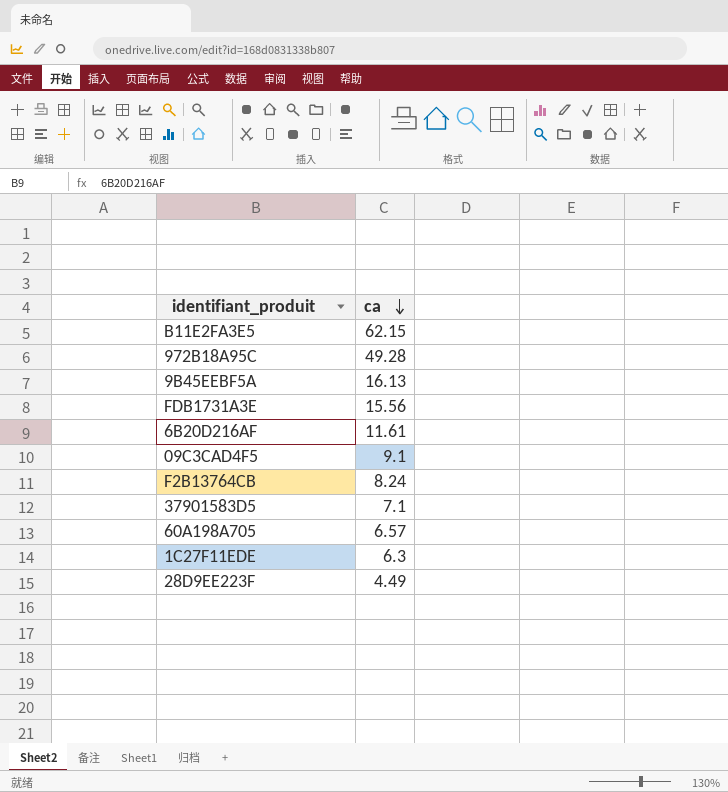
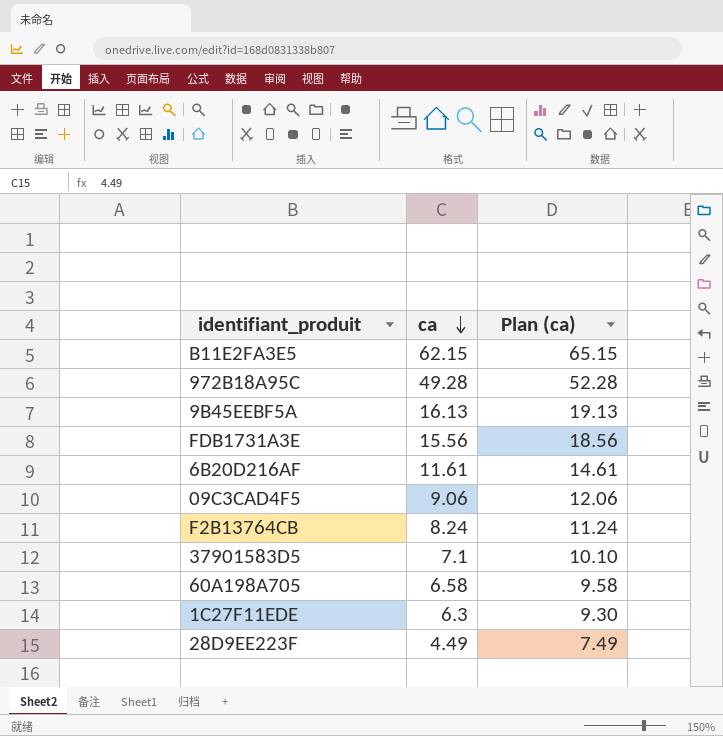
column Plan (ca) | formula: none -> [ca] + 3
09C3CAD4F5 | ca: 9.1 -> 9.06
60A198A705 | ca: 6.57 -> 6.58

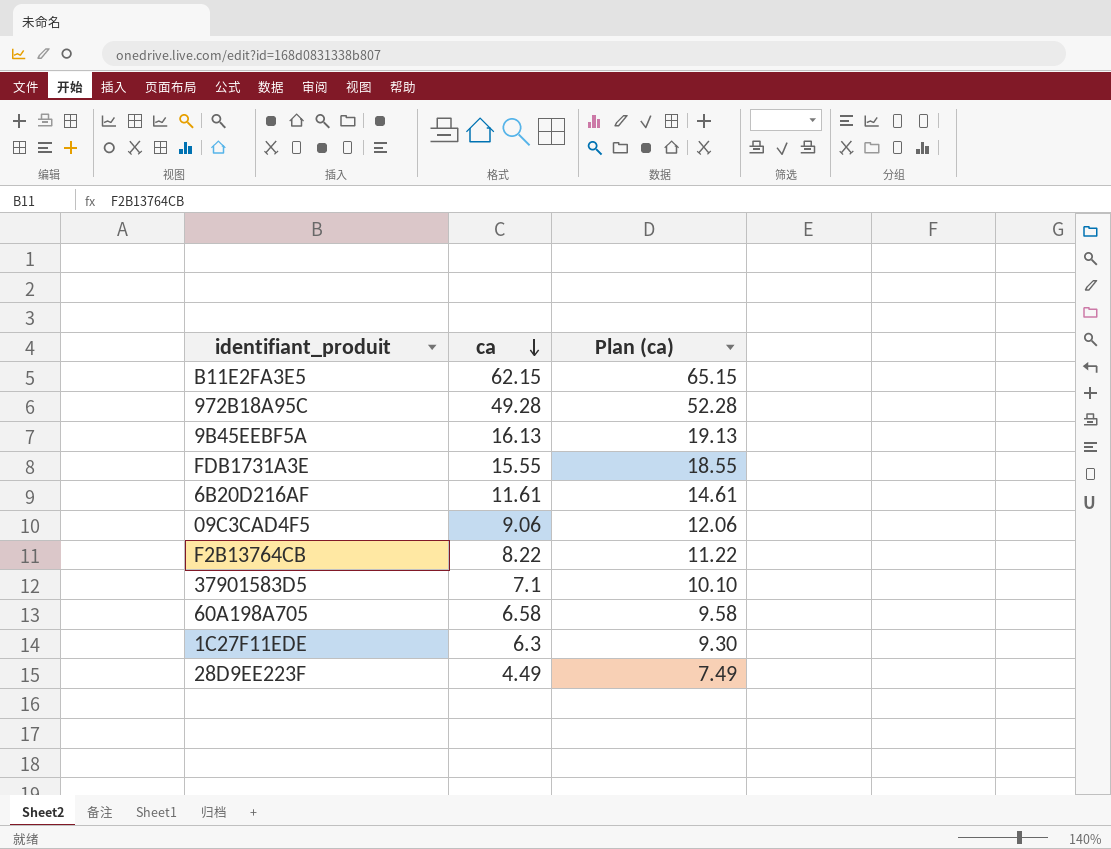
FDB1731A3E | ca: 15.56 -> 15.55
FDB1731A3E | Plan (ca): 18.56 -> 18.55
F2B13764CB | ca: 8.24 -> 8.22
F2B13764CB | Plan (ca): 11.24 -> 11.22

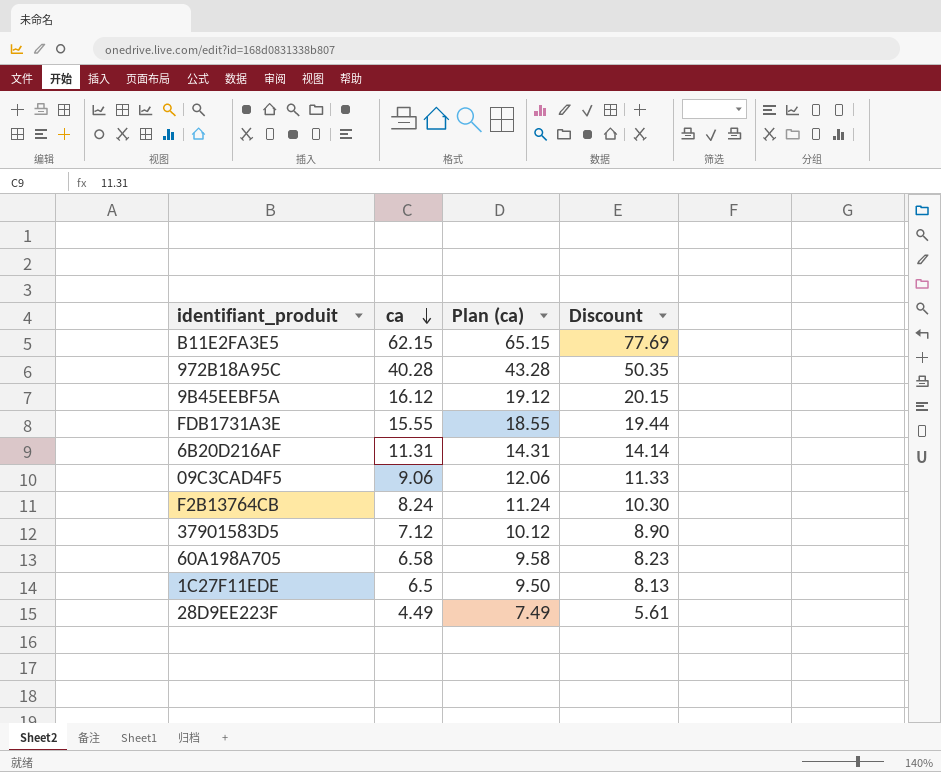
column Discount | formula: none -> [ca] * 1.25
972B18A95C | ca: 49.28 -> 40.28
972B18A95C | Plan (ca): 52.28 -> 43.28
9B45EEBF5A | ca: 16.13 -> 16.12
9B45EEBF5A | Plan (ca): 19.13 -> 19.12
6B20D216AF | ca: 11.61 -> 11.31
6B20D216AF | Plan (ca): 14.61 -> 14.31
F2B13764CB | ca: 8.22 -> 8.24
F2B13764CB | Plan (ca): 11.22 -> 11.24
37901583D5 | ca: 7.1 -> 7.12
37901583D5 | Plan (ca): 10.10 -> 10.12
1C27F11EDE | ca: 6.3 -> 6.5
1C27F11EDE | Plan (ca): 9.30 -> 9.50

